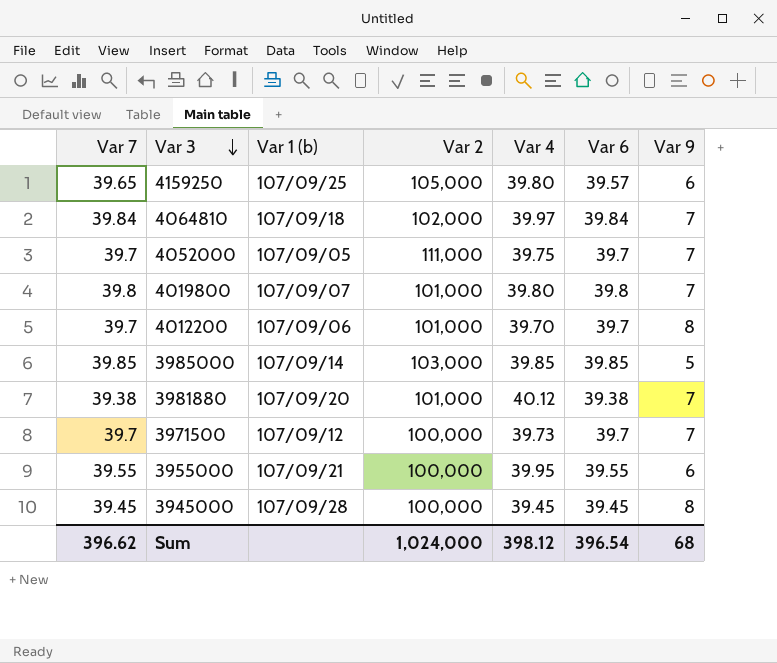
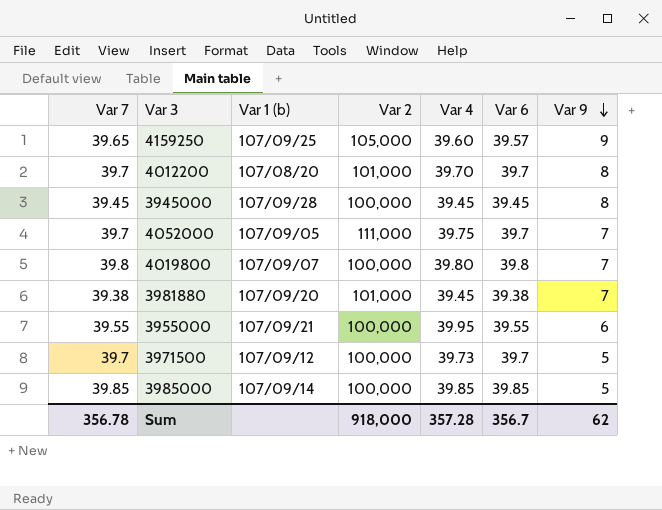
row order: Var 3 descending -> Var 9 descending
row 4064810: 39.84 | 107/09/18 | 102,000 | 39.97 | 39.84 | 7 -> none
4159250 | Var 4: 39.80 -> 39.60
4159250 | Var 9: 6 -> 9
4012200 | Var 1 (b): 107/09/06 -> 107/08/20
4019800 | Var 2: 101,000 -> 100,000
3981880 | Var 4: 40.12 -> 39.45
3971500 | Var 9: 7 -> 5
3985000 | Var 2: 103,000 -> 100,000
Sum | Var 7: 396.62 -> 356.78
Sum | Var 2: 1,024,000 -> 918,000
Sum | Var 4: 398.12 -> 357.28
Sum | Var 6: 396.54 -> 356.7
Sum | Var 9: 68 -> 62

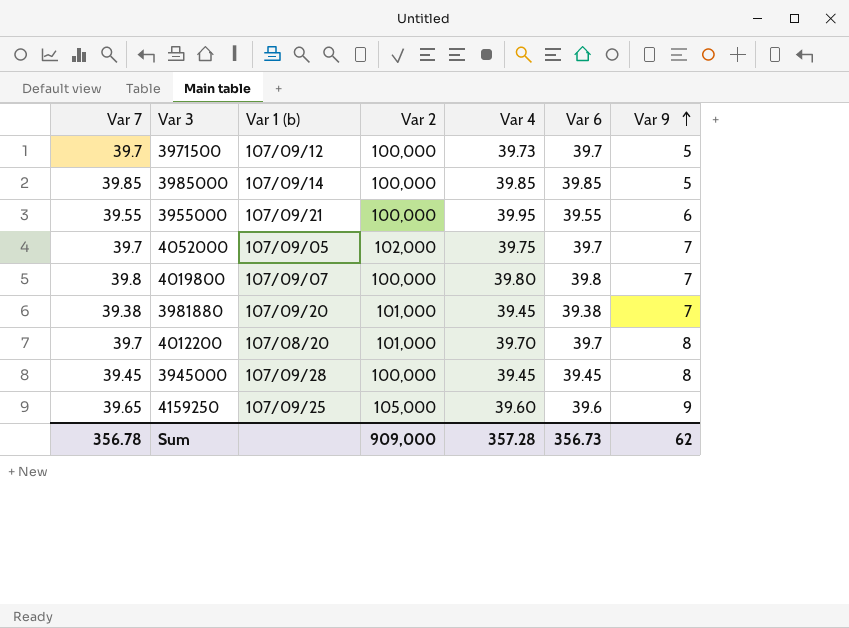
row order: Var 9 descending -> Var 9 ascending
4052000 | Var 2: 111,000 -> 102,000
4159250 | Var 6: 39.57 -> 39.6
Sum | Var 2: 918,000 -> 909,000
Sum | Var 6: 356.7 -> 356.73

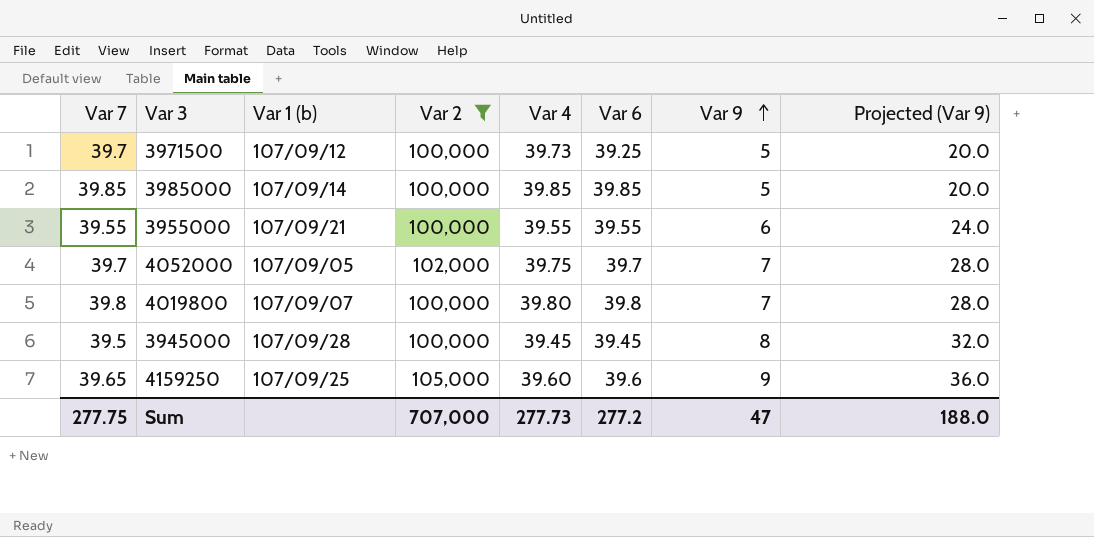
filter: none -> Var 2 != 101,000
column Projected (Var 9) | formula: none -> [Var 9] * 4
3971500 | Var 6: 39.7 -> 39.25
3955000 | Var 4: 39.95 -> 39.55
3945000 | Var 7: 39.45 -> 39.5
Sum | Var 7: 356.78 -> 277.75
Sum | Var 2: 909,000 -> 707,000
Sum | Var 4: 357.28 -> 277.73
Sum | Var 6: 356.73 -> 277.2
Sum | Var 9: 62 -> 47

